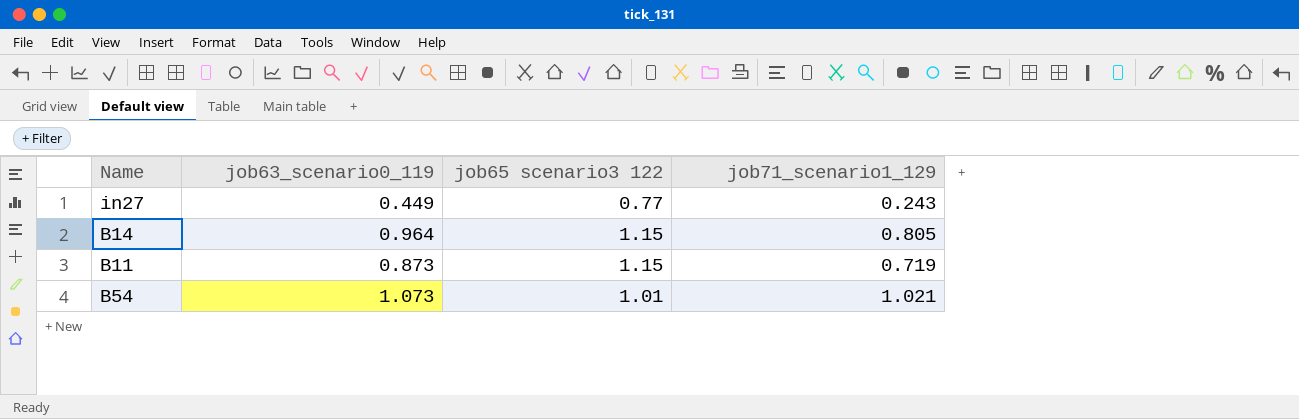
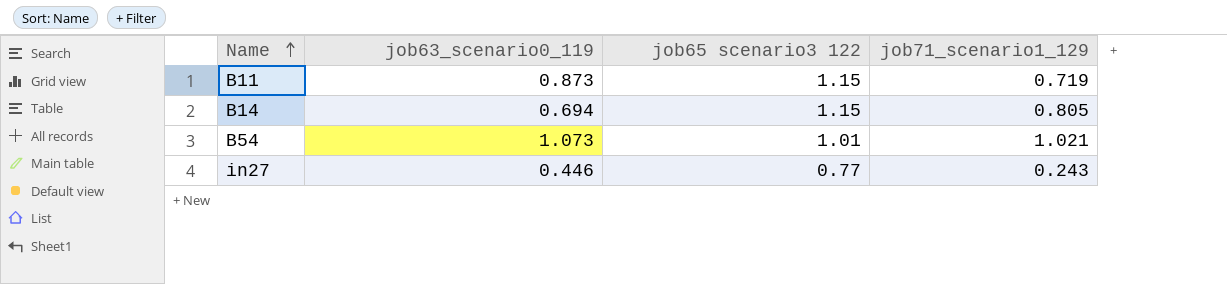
row order: none -> Name ascending
B14 | job63_scenario0_119: 0.964 -> 0.694
in27 | job63_scenario0_119: 0.449 -> 0.446

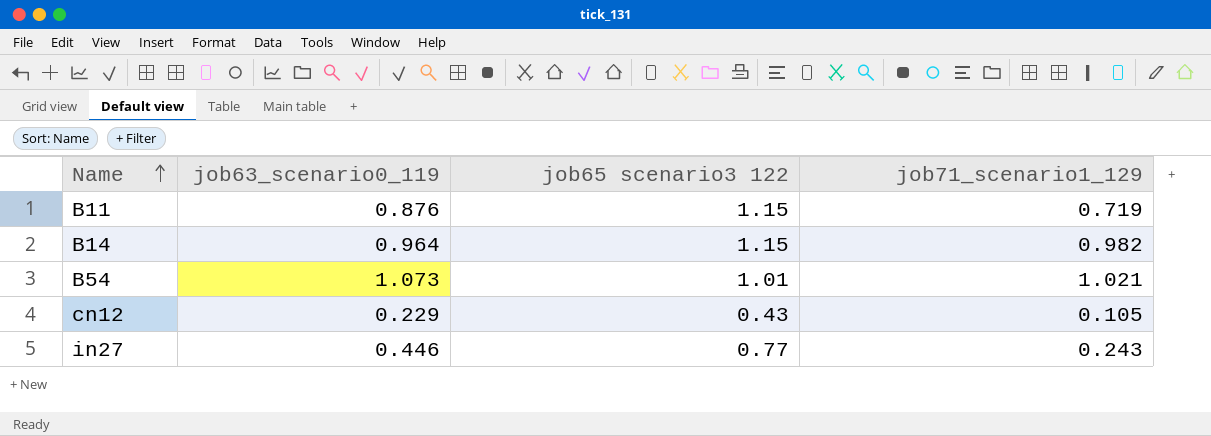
B11 | job63_scenario0_119: 0.873 -> 0.876
B14 | job63_scenario0_119: 0.694 -> 0.964
B14 | job71_scenario1_129: 0.805 -> 0.982
row cn12: none -> 0.229 | 0.43 | 0.105

